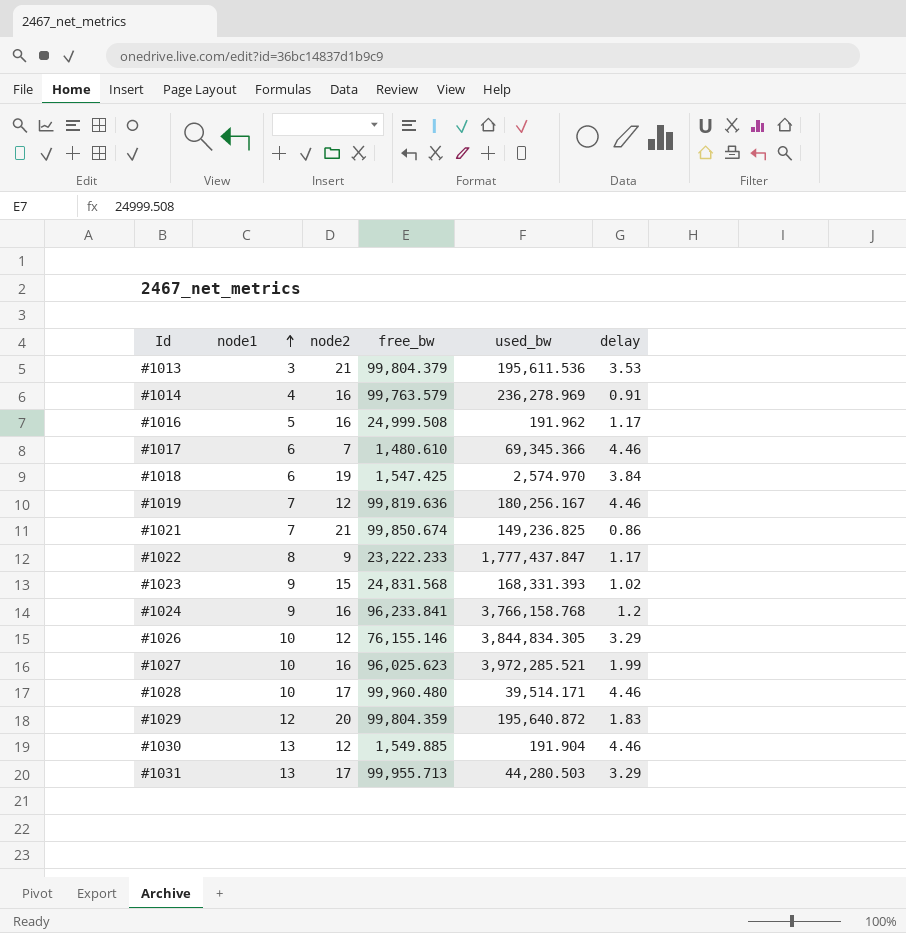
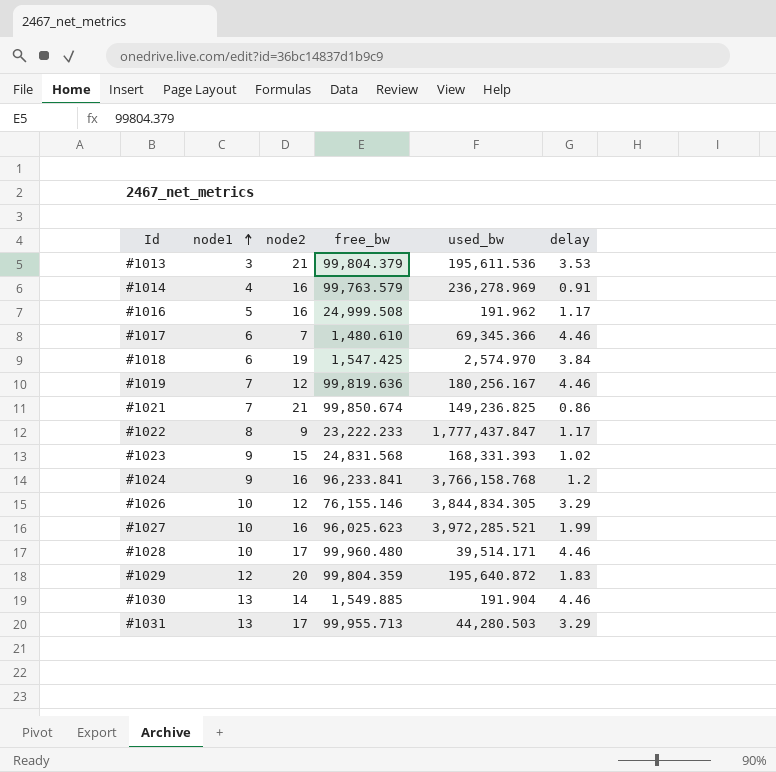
#1030 | node2: 12 -> 14

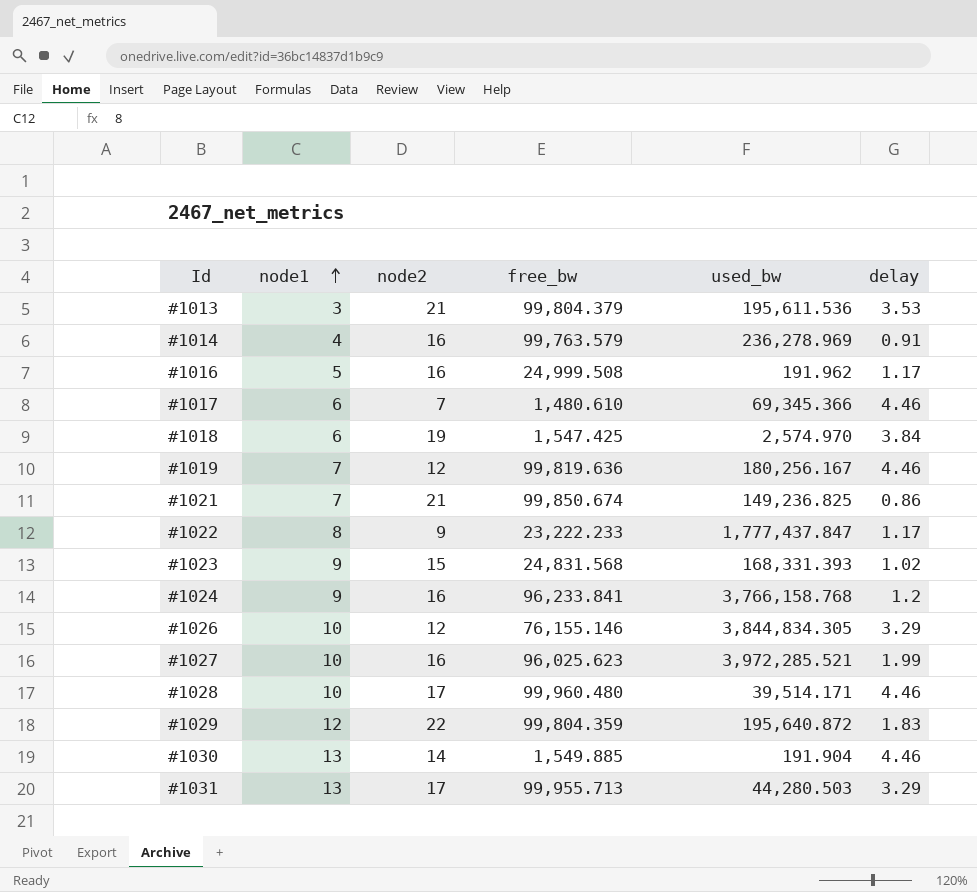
#1029 | node2: 20 -> 22

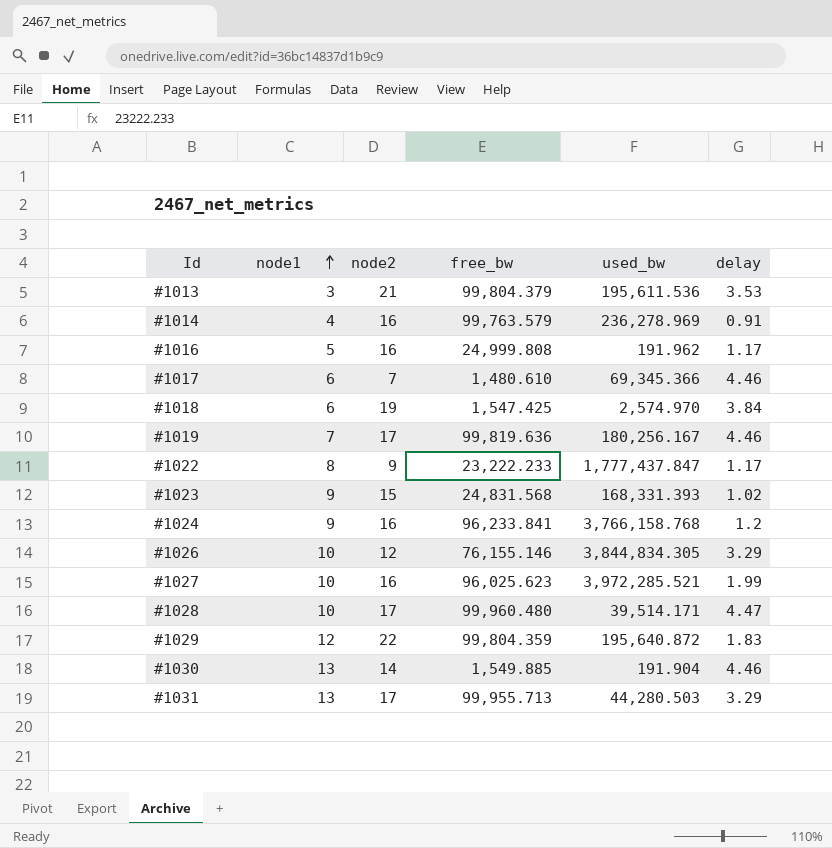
row #1021: 7 | 21 | 99,850.674 | 149,236.825 | 0.86 -> none
#1016 | free_bw: 24,999.508 -> 24,999.808
#1019 | node2: 12 -> 17
#1028 | delay: 4.46 -> 4.47

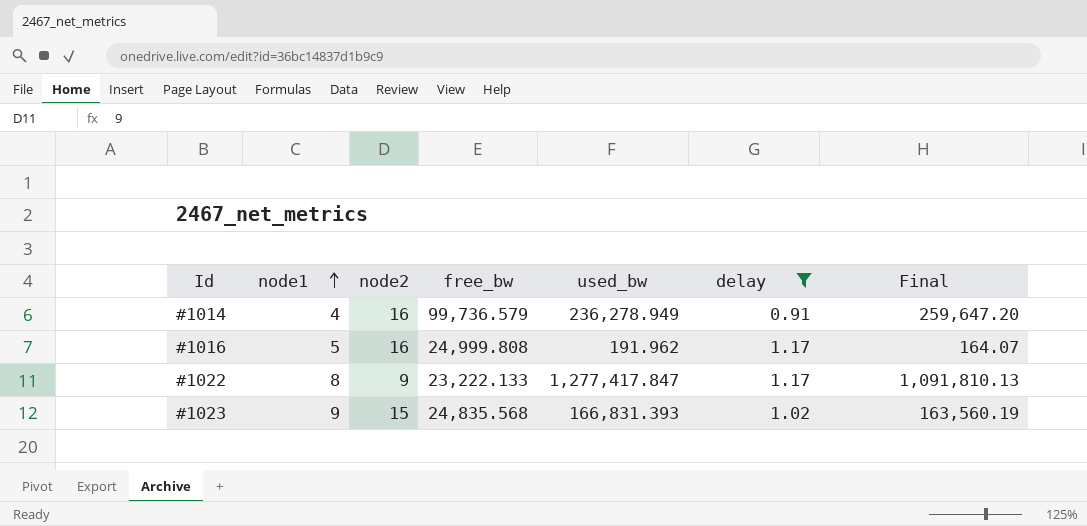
filter: none -> delay <= 1.17
column Final | formula: none -> [used_bw] / [delay]
#1014 | free_bw: 99,763.579 -> 99,736.579
#1014 | used_bw: 236,278.969 -> 236,278.949
#1022 | free_bw: 23,222.233 -> 23,222.133
#1022 | used_bw: 1,777,437.847 -> 1,277,417.847
#1023 | free_bw: 24,831.568 -> 24,835.568
#1023 | used_bw: 168,331.393 -> 166,831.393

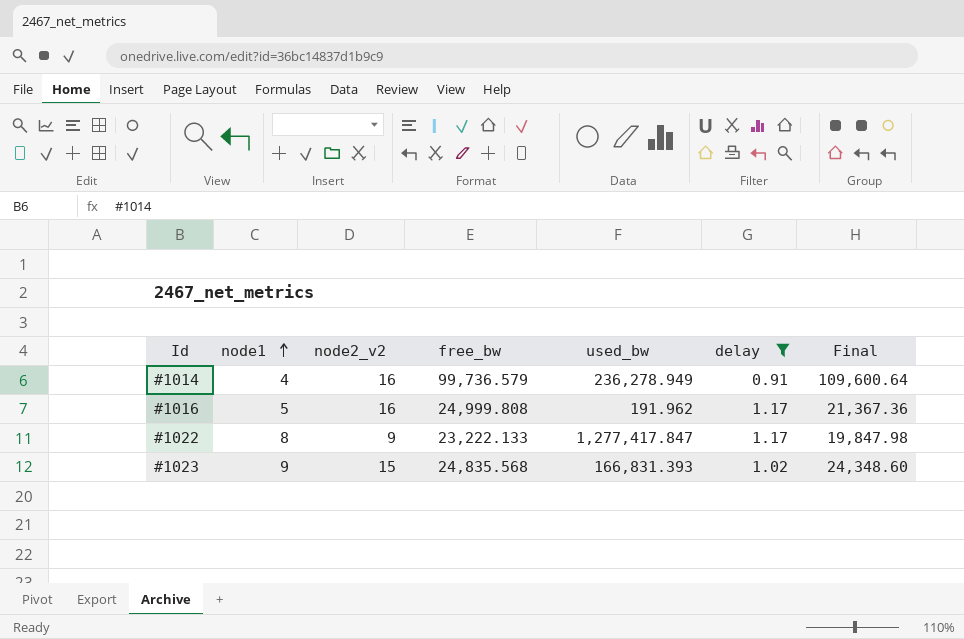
column name: node2 -> node2_v2
column Final | formula: [used_bw] / [delay] -> [free_bw] / [delay]

